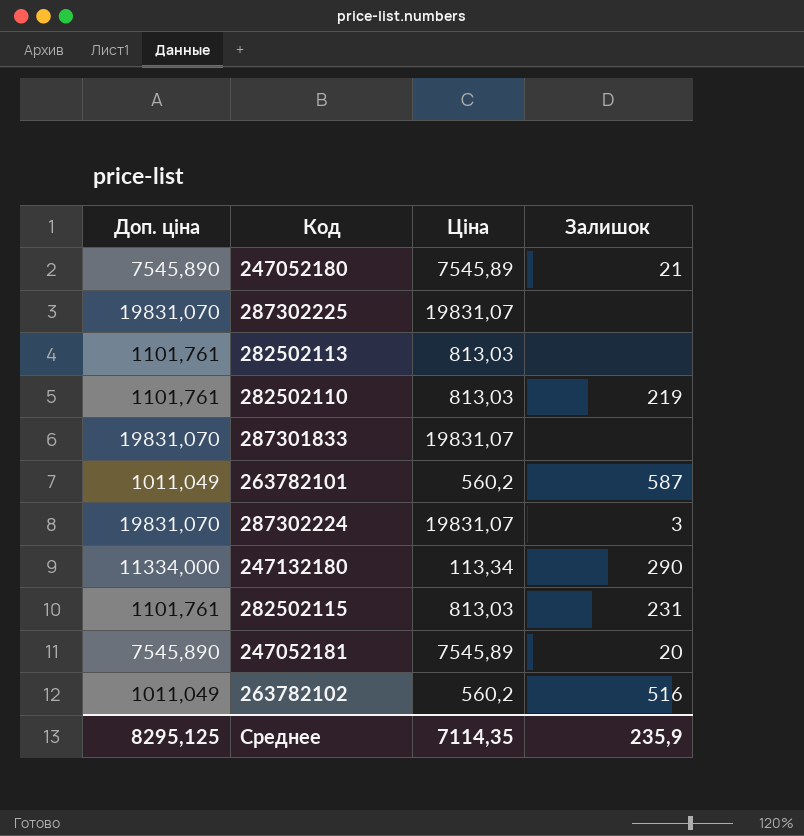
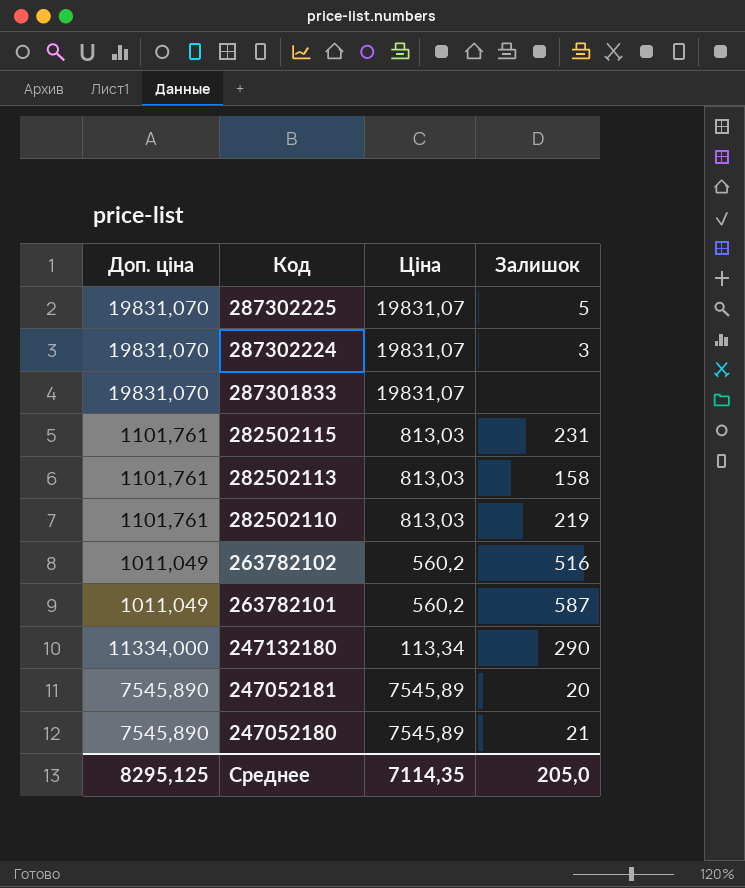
row order: none -> Код descending
287302225 | Залишок: none -> 5
282502113 | Залишок: none -> 158
Среднее | Залишок: 235,9 -> 205,0

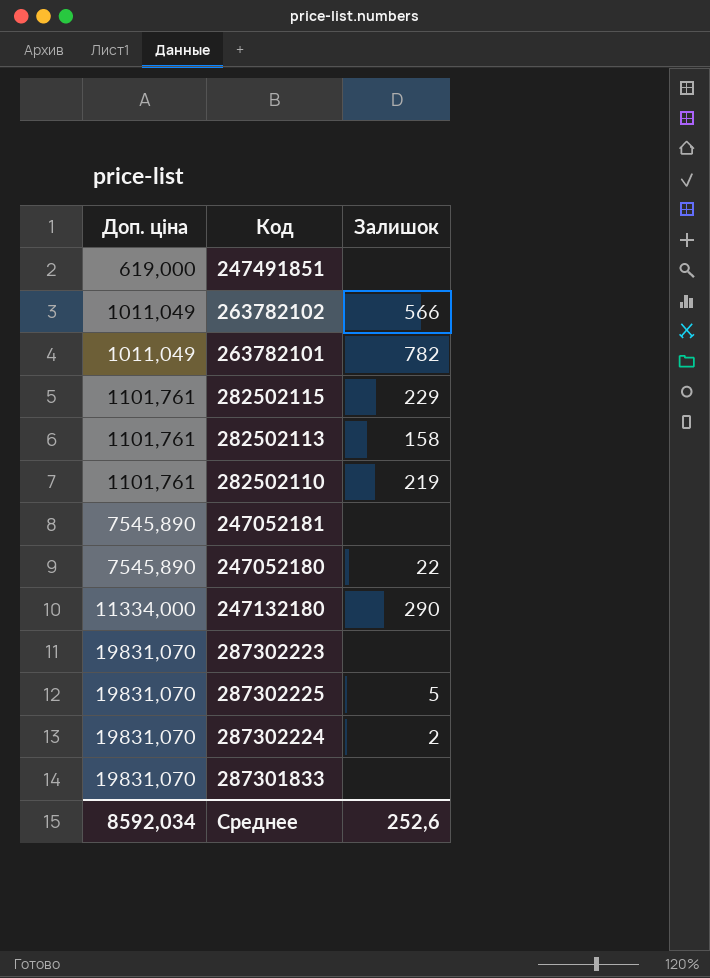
row order: Код descending -> Доп. ціна ascending
column Ціна | position: 3 -> none
row 247491851: none -> 619,000 | none
263782102 | Залишок: 516 -> 566
263782101 | Залишок: 587 -> 782
282502115 | Залишок: 231 -> 229
247052181 | Залишок: 20 -> none
247052180 | Залишок: 21 -> 22
row 287302223: none -> 19831,070 | none
287302224 | Залишок: 3 -> 2
Среднее | Доп. ціна: 8295,125 -> 8592,034
Среднее | Залишок: 205,0 -> 252,6

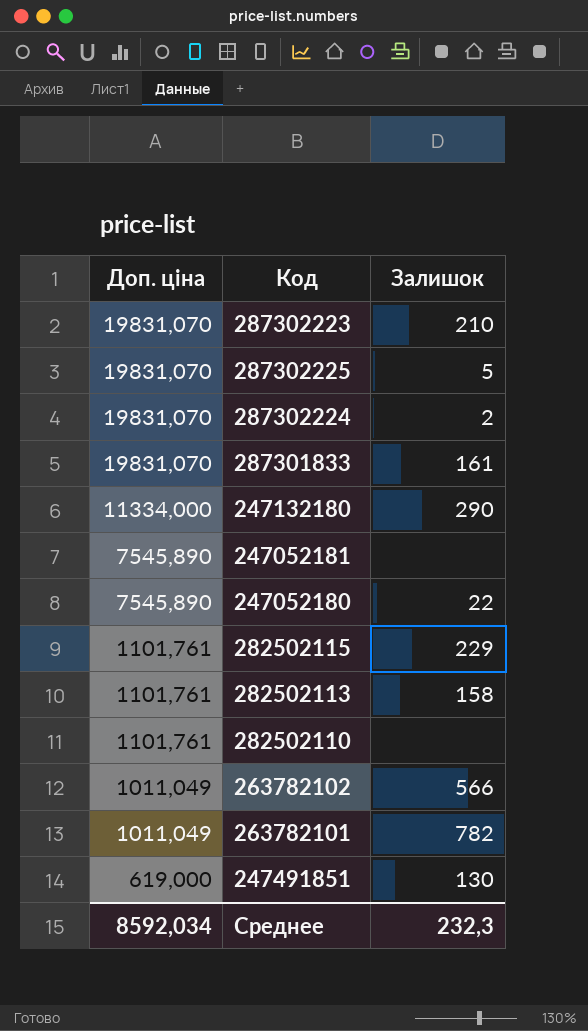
row order: Доп. ціна ascending -> Доп. ціна descending
287302223 | Залишок: none -> 210
287301833 | Залишок: none -> 161
282502110 | Залишок: 219 -> none
247491851 | Залишок: none -> 130
Среднее | Залишок: 252,6 -> 232,3

